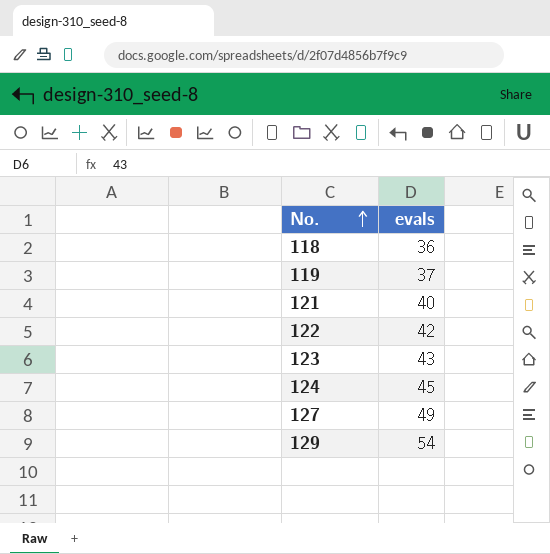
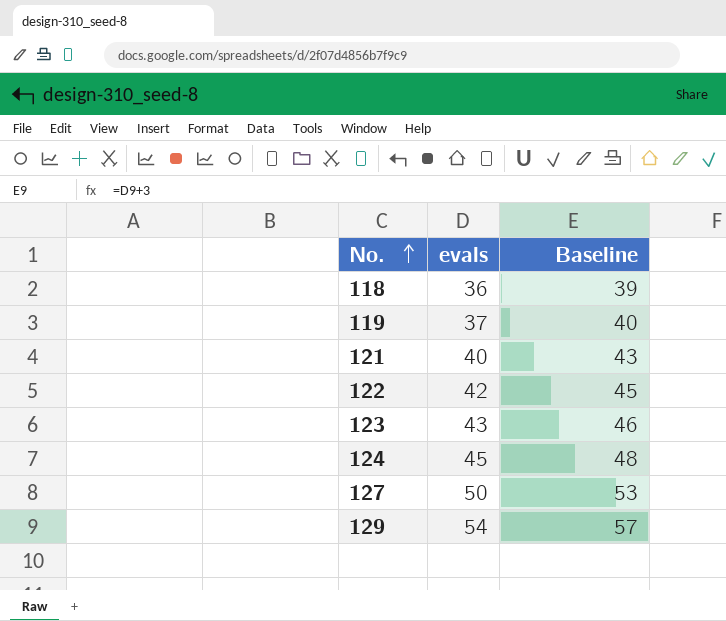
column Baseline | formula: none -> [evals] + 3
127 | evals: 49 -> 50

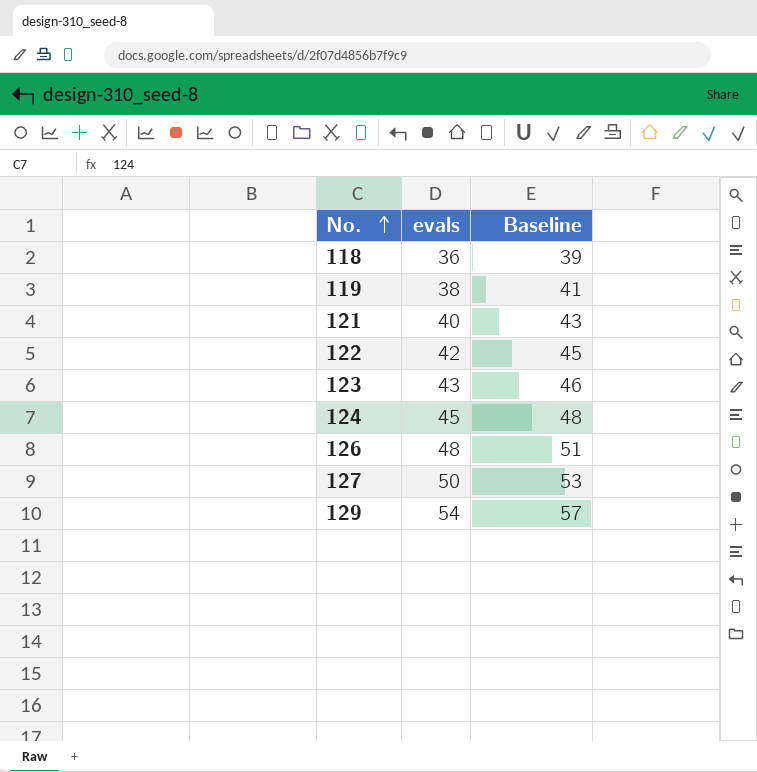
119 | evals: 37 -> 38
119 | Baseline: 40 -> 41
row 126: none -> 48 | 51

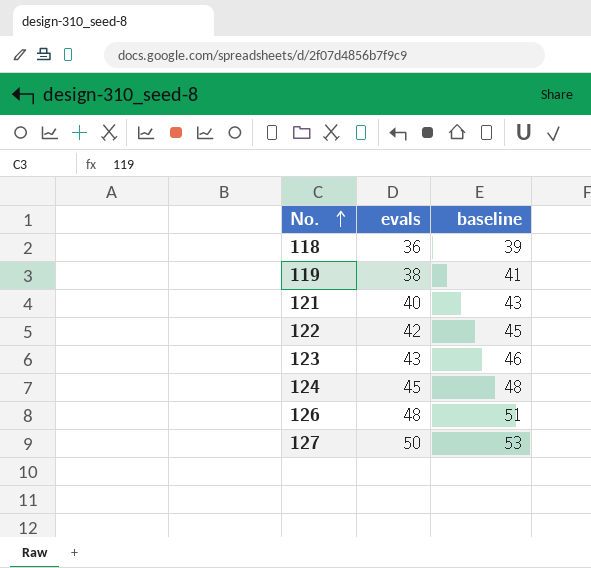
column name: Baseline -> baseline
row 129: 54 | 57 -> none

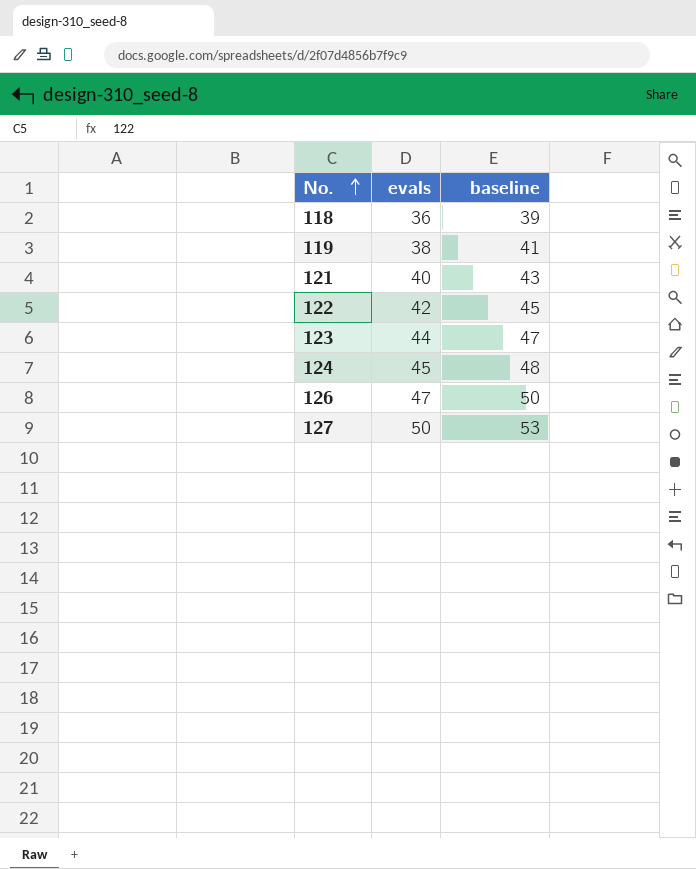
123 | evals: 43 -> 44
123 | baseline: 46 -> 47
126 | evals: 48 -> 47
126 | baseline: 51 -> 50

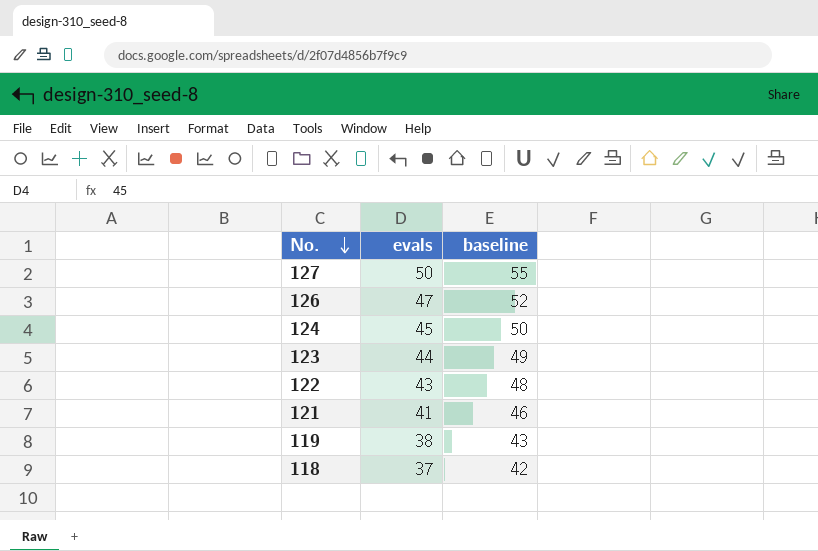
row order: No. ascending -> No. descending
column baseline | formula: [evals] + 3 -> [evals] + 5
122 | evals: 42 -> 43
121 | evals: 40 -> 41
118 | evals: 36 -> 37

